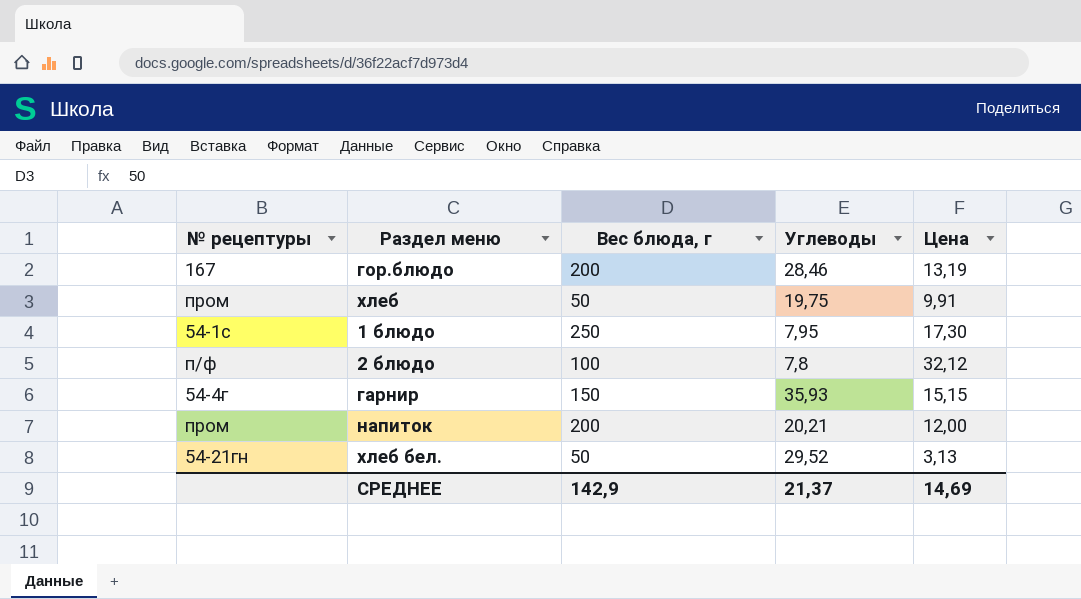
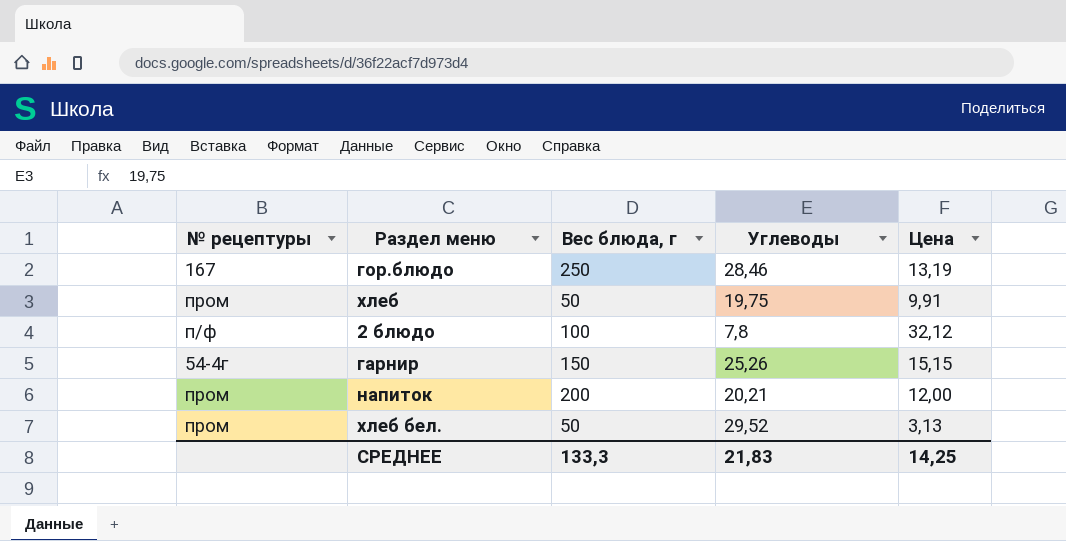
row 1 блюдо: 54-1с | 250 | 7,95 | 17,30 -> none
гор.блюдо | Вес блюда, г: 200 -> 250
гарнир | Углеводы: 35,93 -> 25,26
хлеб бел. | № рецептуры: 54-21гн -> пром
СРЕДНЕЕ | Вес блюда, г: 142,9 -> 133,3
СРЕДНЕЕ | Углеводы: 21,37 -> 21,83
СРЕДНЕЕ | Цена: 14,69 -> 14,25

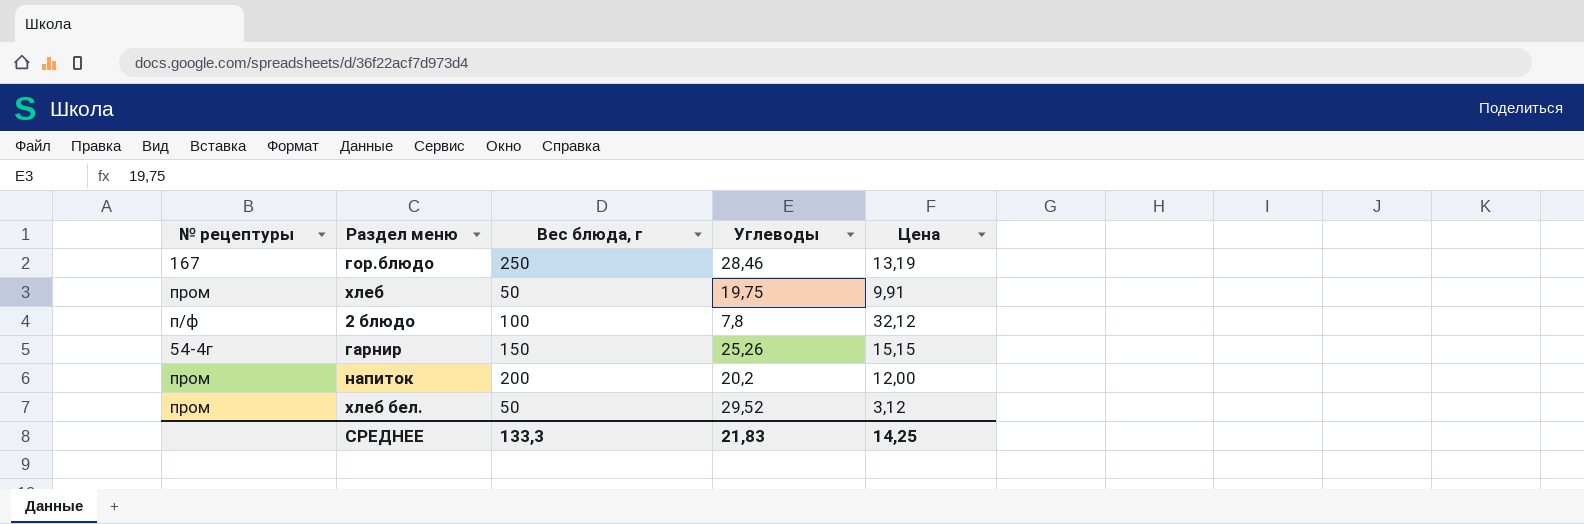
напиток | Углеводы: 20,21 -> 20,2
хлеб бел. | Цена: 3,13 -> 3,12

